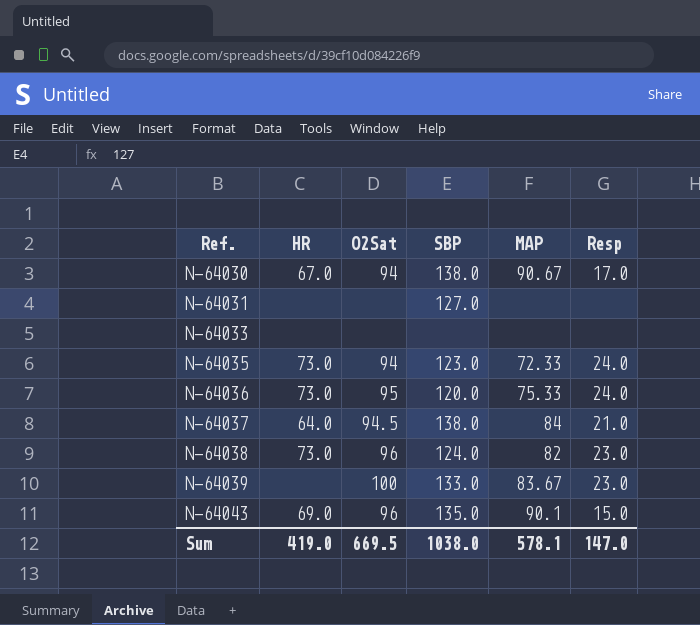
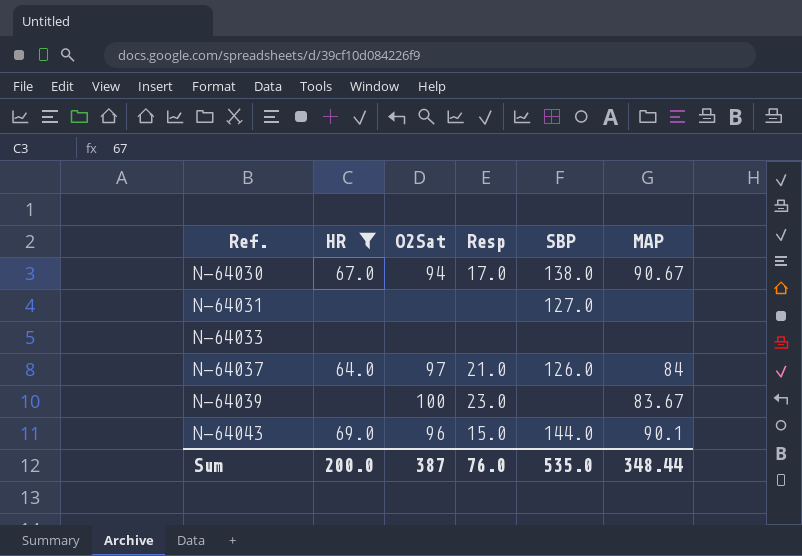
filter: none -> HR != 73.0
column Resp | position: 6 -> 4
N-64037 | O2Sat: 94.5 -> 97
N-64037 | SBP: 138.0 -> 126.0
N-64039 | SBP: 133.0 -> none
N-64043 | SBP: 135.0 -> 144.0
Sum | HR: 419.0 -> 200.0
Sum | O2Sat: 669.5 -> 387
Sum | Resp: 147.0 -> 76.0
Sum | SBP: 1038.0 -> 535.0
Sum | MAP: 578.1 -> 348.44

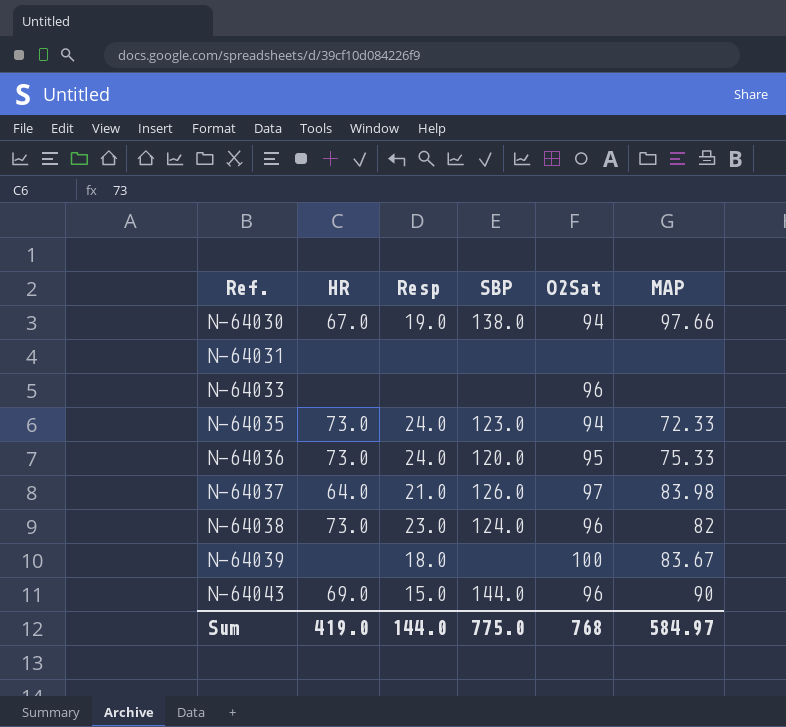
filter: HR != 73.0 -> none
column O2Sat | position: 3 -> 5
N-64030 | Resp: 17.0 -> 19.0
N-64030 | MAP: 90.67 -> 97.66
N-64031 | SBP: 127.0 -> none
N-64033 | O2Sat: none -> 96
N-64037 | MAP: 84 -> 83.98
N-64039 | Resp: 23.0 -> 18.0
N-64043 | MAP: 90.1 -> 90
Sum | HR: 200.0 -> 419.0
Sum | Resp: 76.0 -> 144.0
Sum | SBP: 535.0 -> 775.0
Sum | O2Sat: 387 -> 768
Sum | MAP: 348.44 -> 584.97

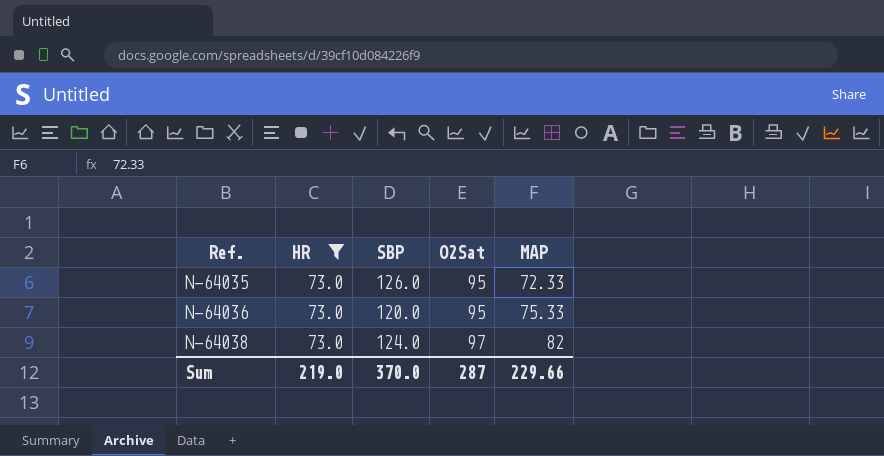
filter: none -> HR = 73.0
column Resp | position: 3 -> none
N-64035 | SBP: 123.0 -> 126.0
N-64035 | O2Sat: 94 -> 95
N-64038 | O2Sat: 96 -> 97
Sum | HR: 419.0 -> 219.0
Sum | SBP: 775.0 -> 370.0
Sum | O2Sat: 768 -> 287
Sum | MAP: 584.97 -> 229.66

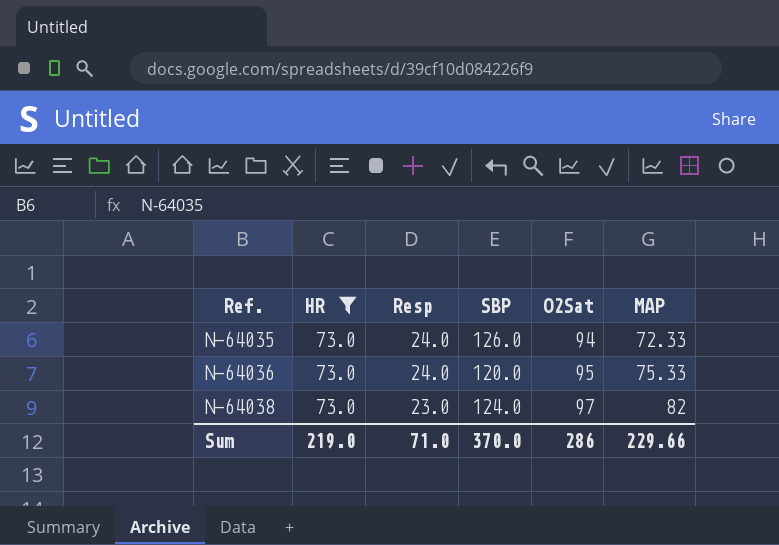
column Resp | position: none -> 3
N-64035 | O2Sat: 95 -> 94
Sum | O2Sat: 287 -> 286

